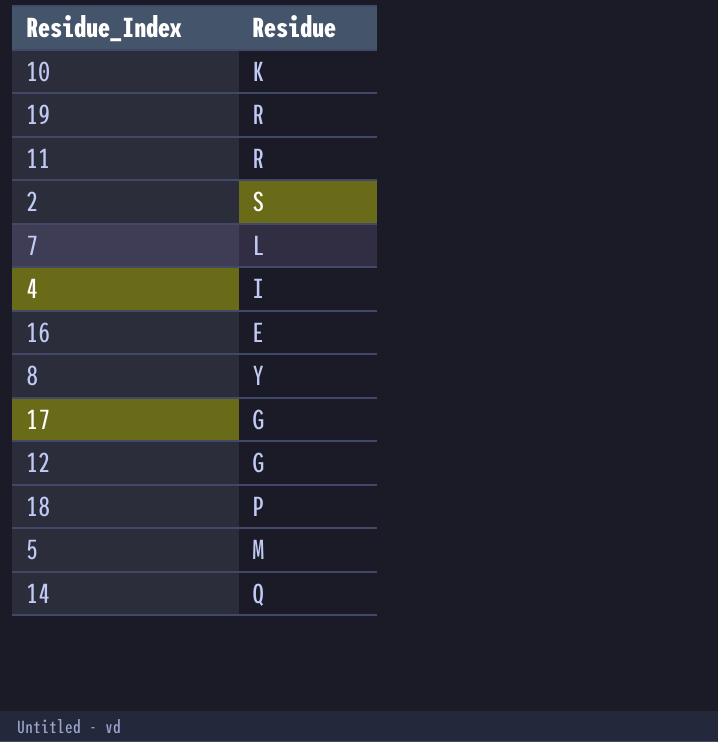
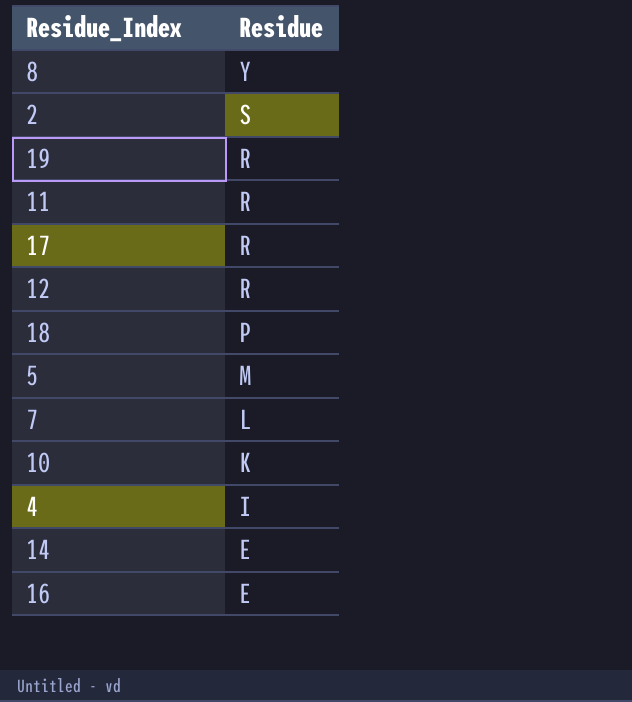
row order: none -> Residue descending
17 | Residue: G -> R
12 | Residue: G -> R
14 | Residue: Q -> E

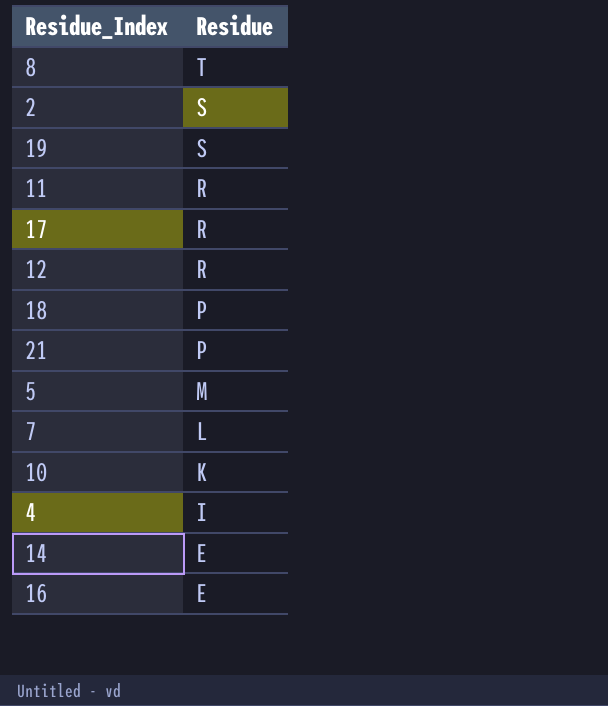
8 | Residue: Y -> T
19 | Residue: R -> S
row 21: none -> P

